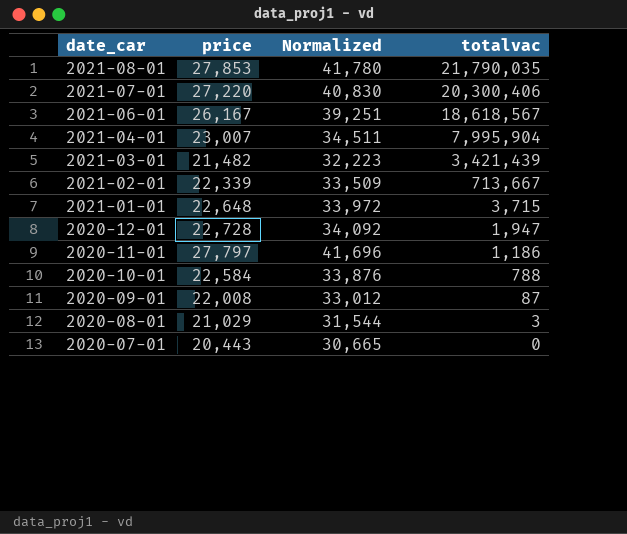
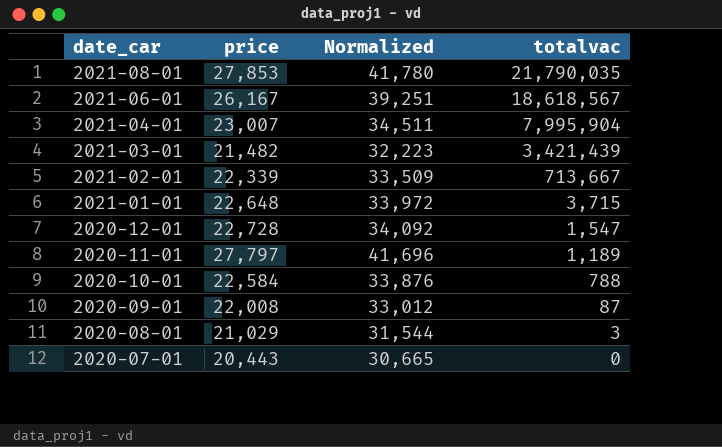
row 2021-07-01: 27,220 | 40,830 | 20,300,406 -> none
2020-12-01 | totalvac: 1,947 -> 1,547
2020-11-01 | totalvac: 1,186 -> 1,189

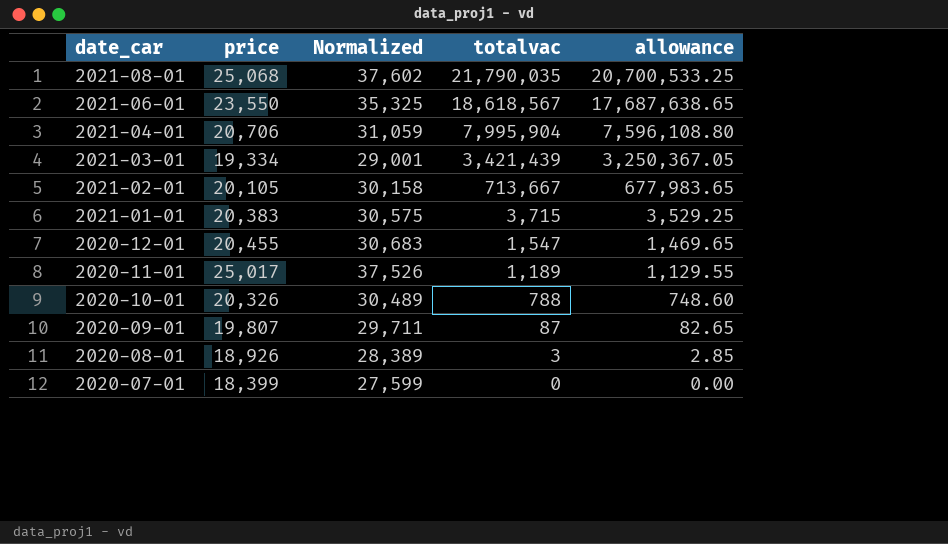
column allowance | formula: none -> [totalvac] * 0.95
2021-08-01 | price: 27,853 -> 25,068
2021-08-01 | Normalized: 41,780 -> 37,602
2021-06-01 | price: 26,167 -> 23,550
2021-06-01 | Normalized: 39,251 -> 35,325
2021-04-01 | price: 23,007 -> 20,706
2021-04-01 | Normalized: 34,511 -> 31,059
2021-03-01 | price: 21,482 -> 19,334
2021-03-01 | Normalized: 32,223 -> 29,001
2021-02-01 | price: 22,339 -> 20,105
2021-02-01 | Normalized: 33,509 -> 30,158
2021-01-01 | price: 22,648 -> 20,383
2021-01-01 | Normalized: 33,972 -> 30,575
2020-12-01 | price: 22,728 -> 20,455
2020-12-01 | Normalized: 34,092 -> 30,683
2020-11-01 | price: 27,797 -> 25,017
2020-11-01 | Normalized: 41,696 -> 37,526
2020-10-01 | price: 22,584 -> 20,326
2020-10-01 | Normalized: 33,876 -> 30,489
2020-09-01 | price: 22,008 -> 19,807
2020-09-01 | Normalized: 33,012 -> 29,711
2020-08-01 | price: 21,029 -> 18,926
2020-08-01 | Normalized: 31,544 -> 28,389
2020-07-01 | price: 20,443 -> 18,399
2020-07-01 | Normalized: 30,665 -> 27,599

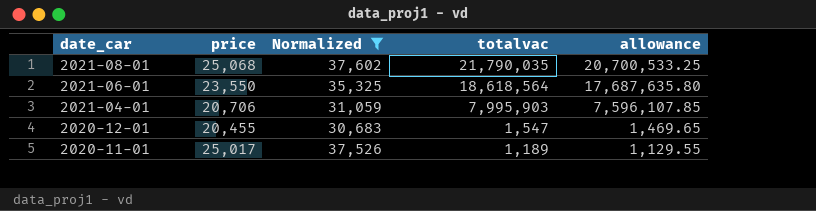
filter: none -> Normalized >= 30,683
2021-06-01 | totalvac: 18,618,567 -> 18,618,564
2021-06-01 | allowance: 17,687,638.65 -> 17,687,635.80
2021-04-01 | totalvac: 7,995,904 -> 7,995,903
2021-04-01 | allowance: 7,596,108.80 -> 7,596,107.85

